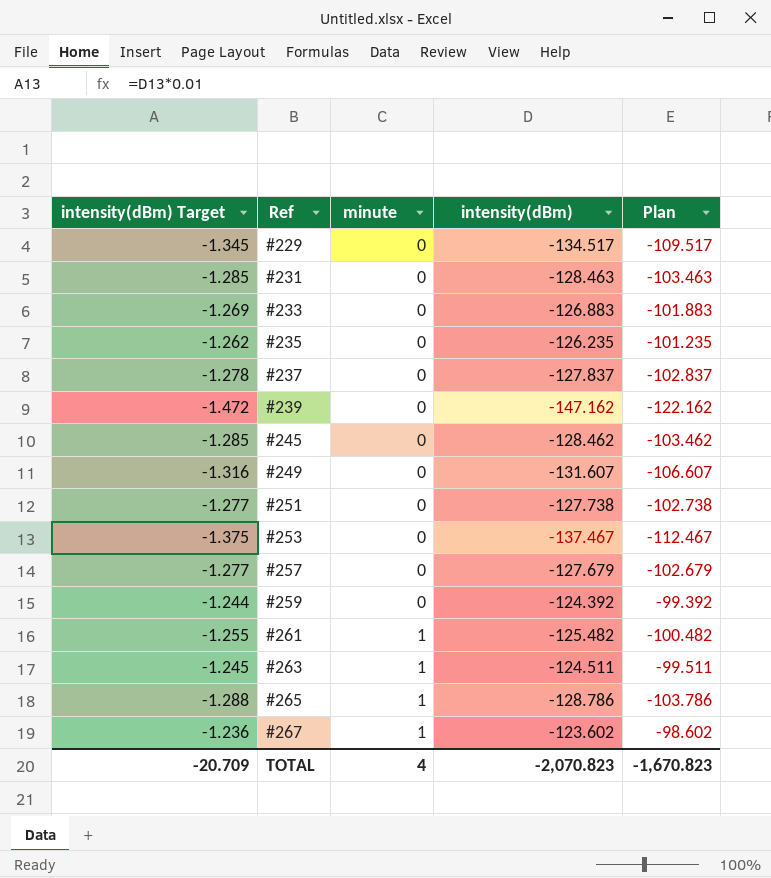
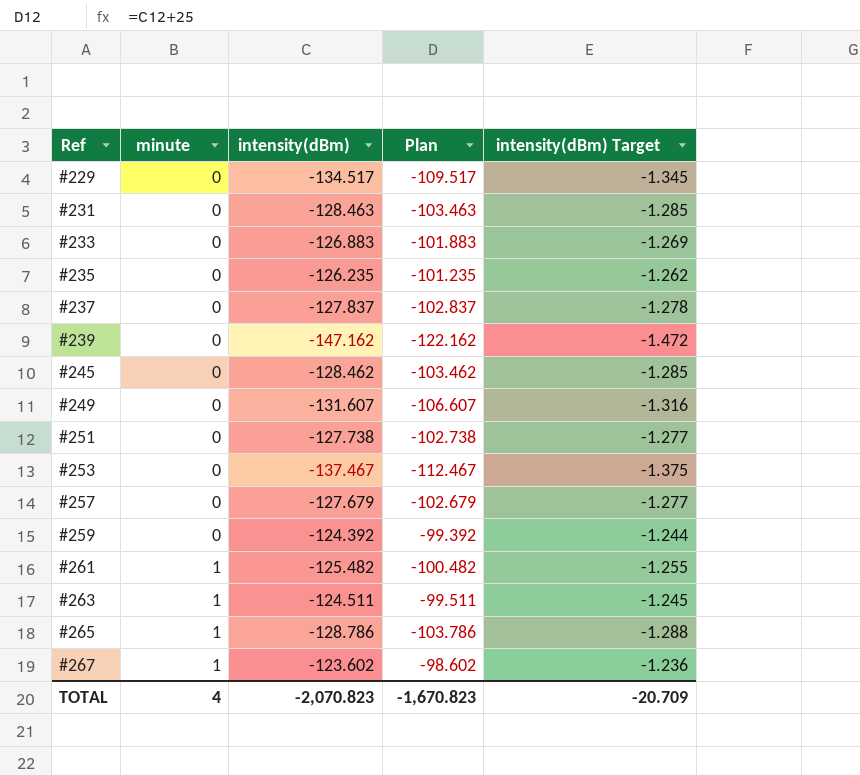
column intensity(dBm) Target | position: 1 -> 5

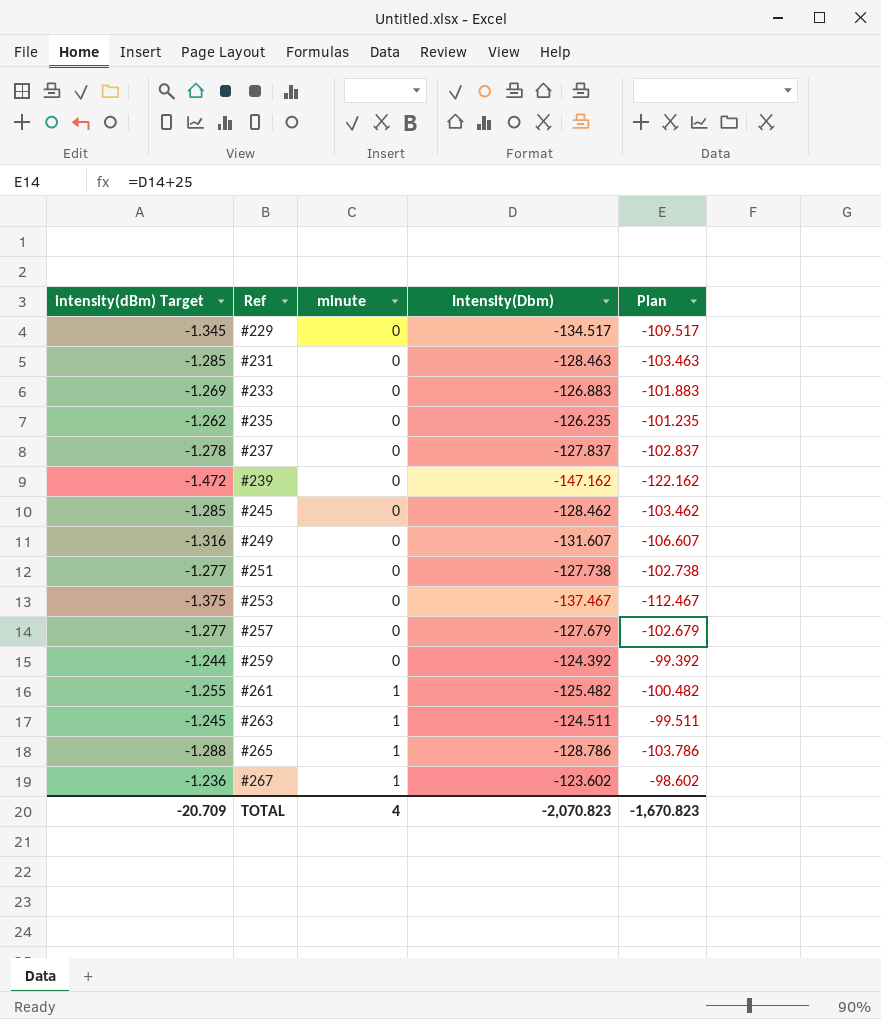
column intensity(dBm) Target | position: 5 -> 1
column name: intensity(dBm) -> Intensity(Dbm)

